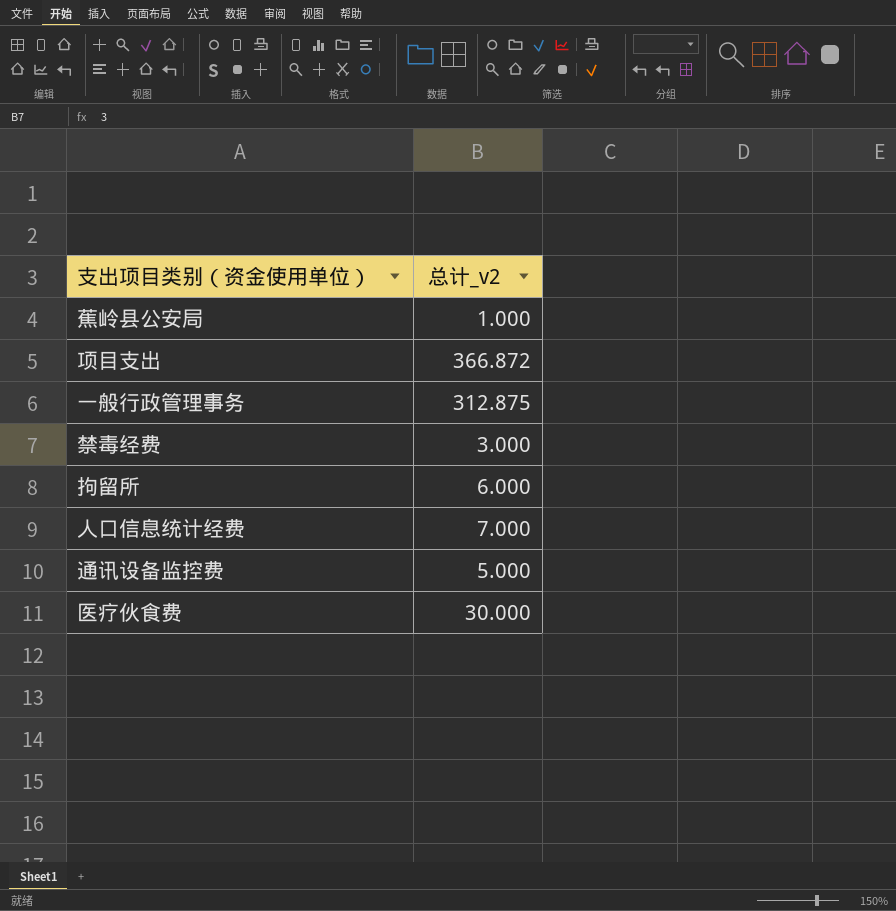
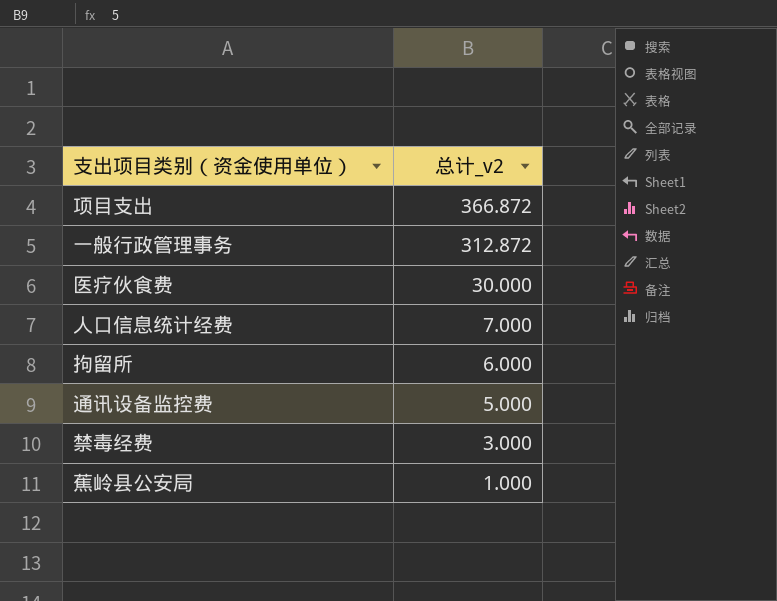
row order: none -> 总计_v2 descending
一般行政管理事务 | 总计_v2: 312.875 -> 312.872

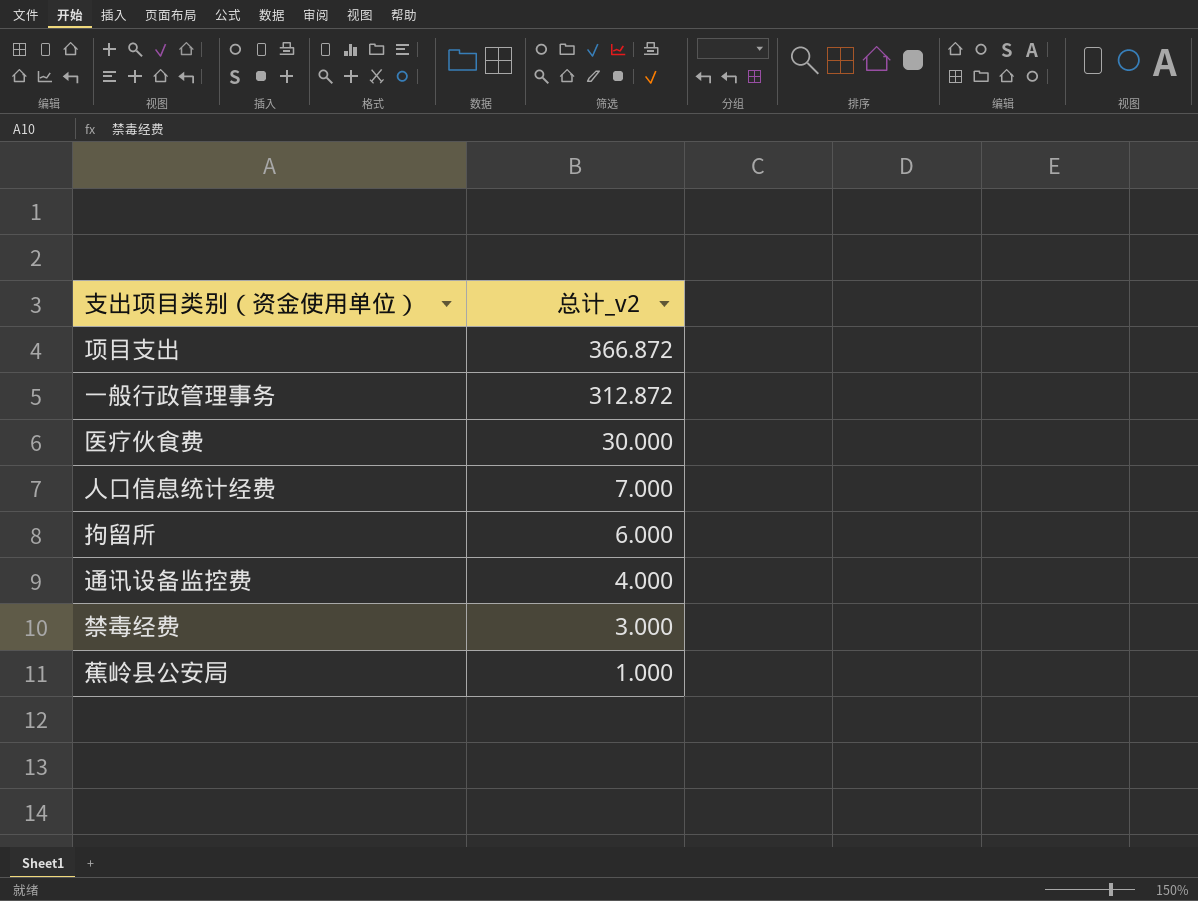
通讯设备监控费 | 总计_v2: 5.000 -> 4.000

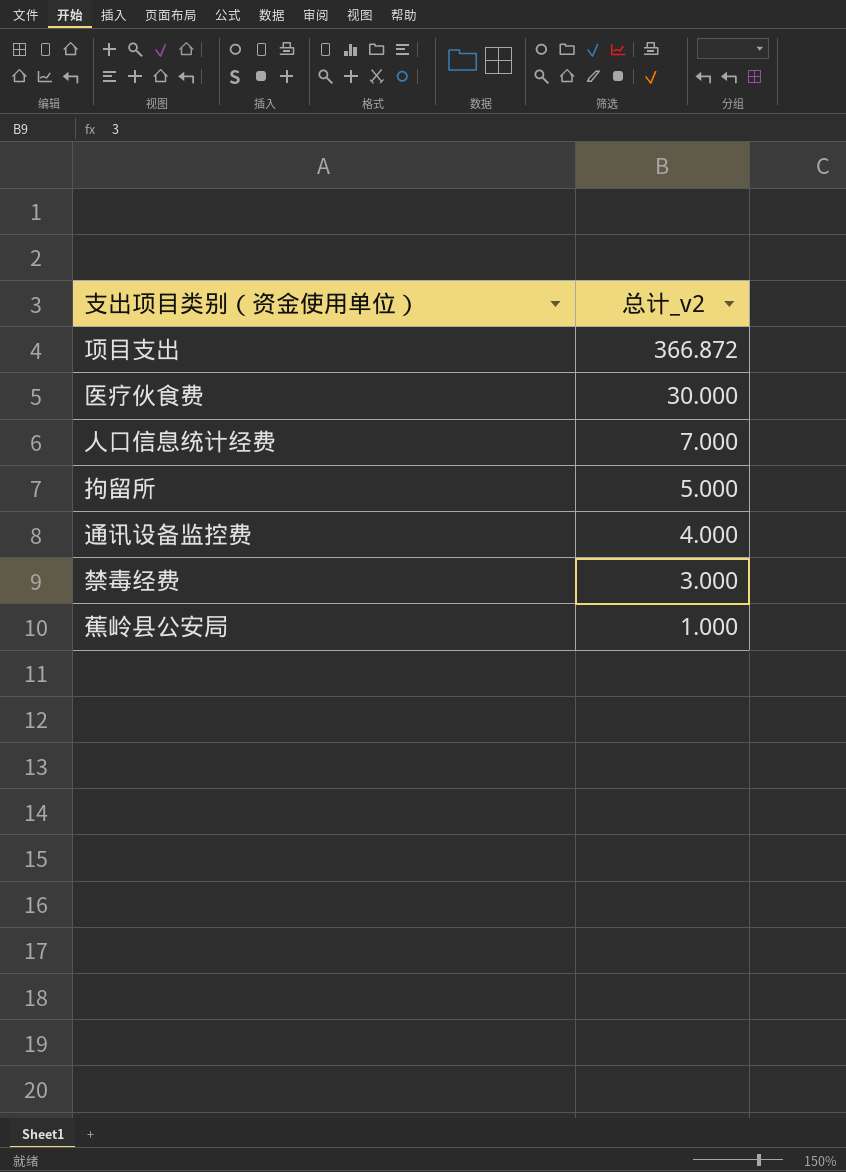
row 一般行政管理事务: 312.872 -> none
拘留所 | 总计_v2: 6.000 -> 5.000

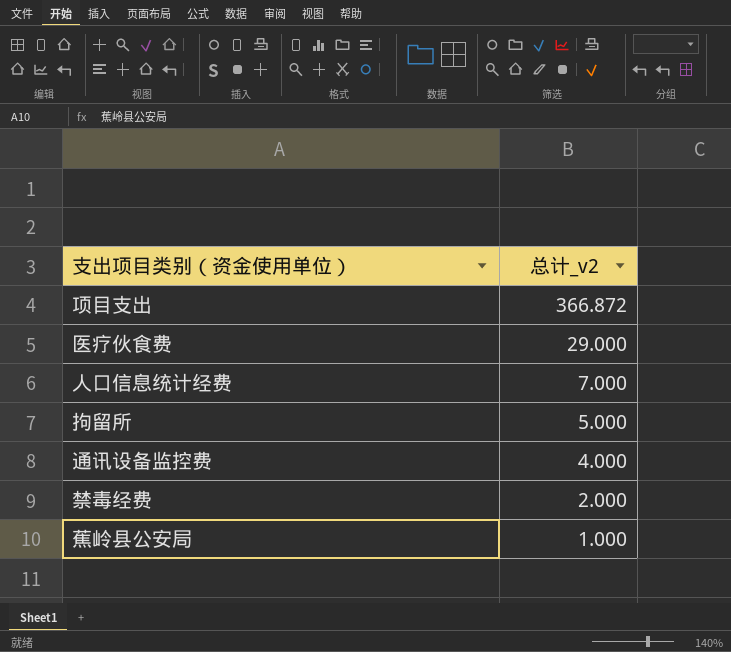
医疗伙食费 | 总计_v2: 30.000 -> 29.000
禁毒经费 | 总计_v2: 3.000 -> 2.000

